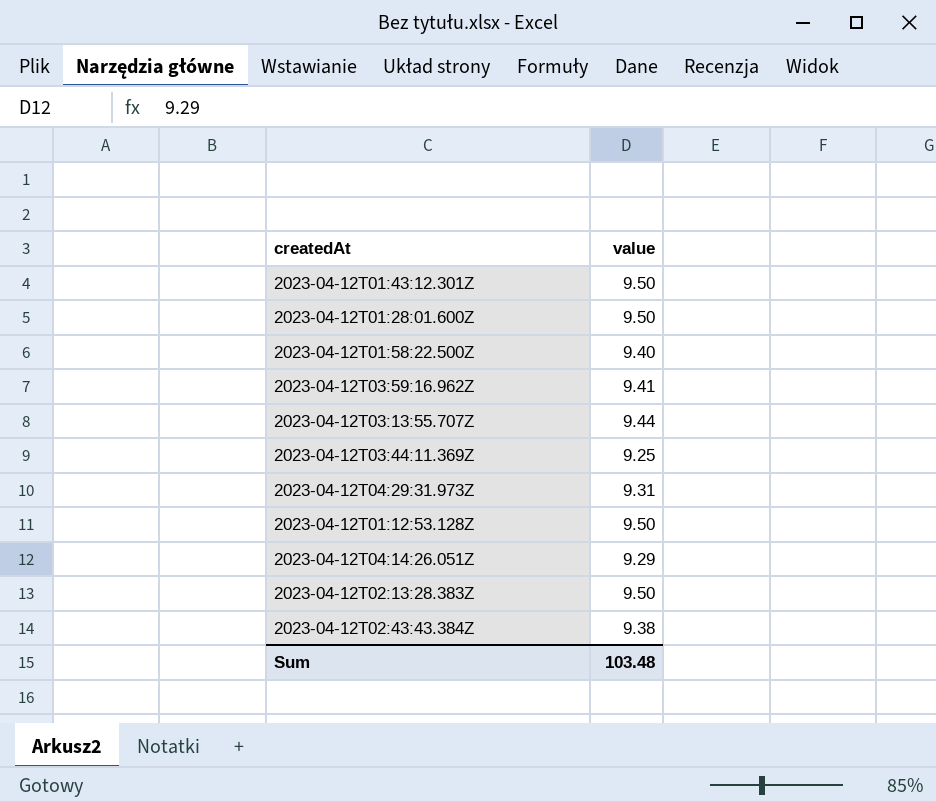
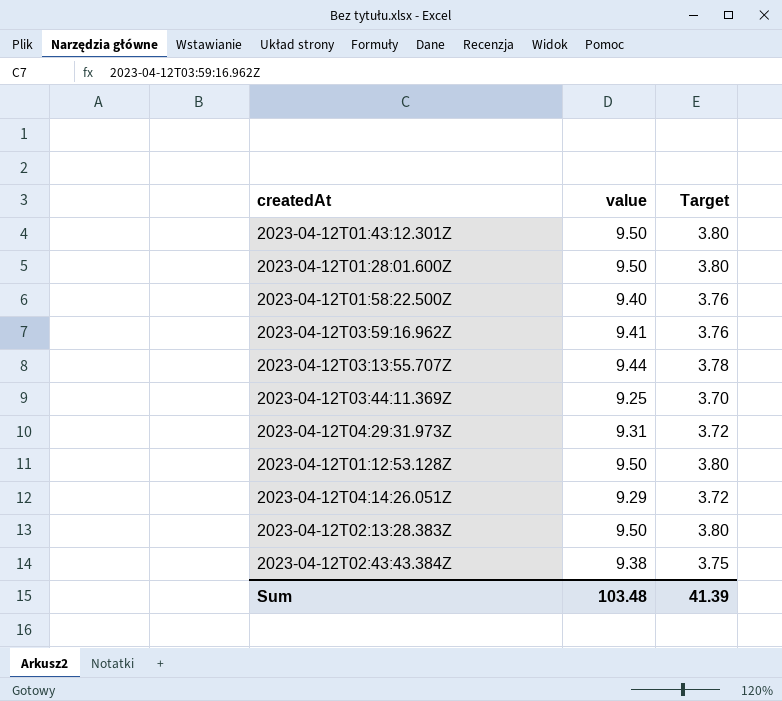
column Target | formula: none -> [value] * 0.4

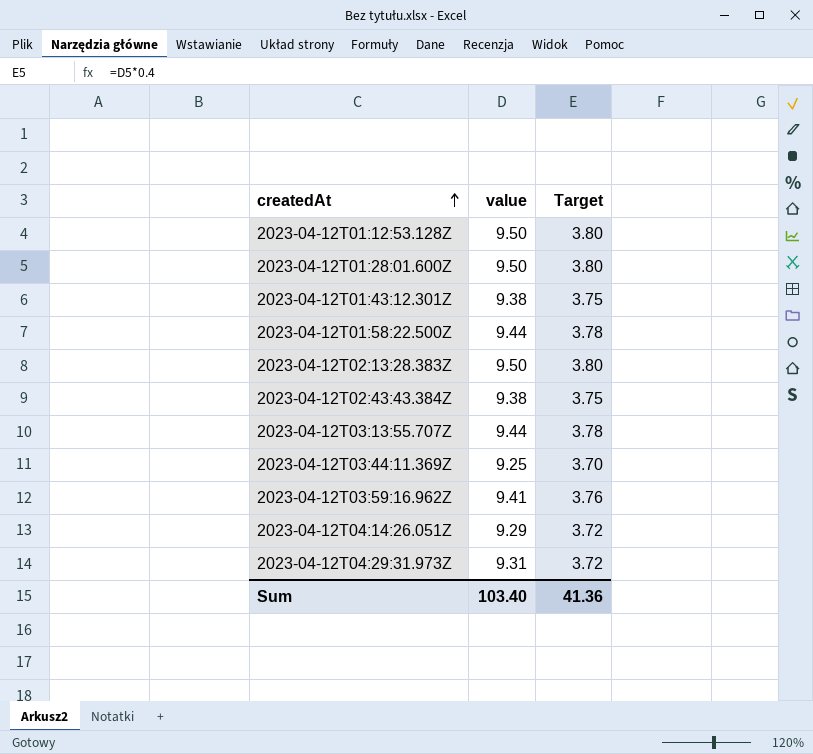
row order: none -> createdAt ascending
2023-04-12T01:43:12.301Z | value: 9.50 -> 9.38
2023-04-12T01:43:12.301Z | Target: 3.80 -> 3.75
2023-04-12T01:58:22.500Z | value: 9.40 -> 9.44
2023-04-12T01:58:22.500Z | Target: 3.76 -> 3.78
Sum | value: 103.48 -> 103.40
Sum | Target: 41.39 -> 41.36

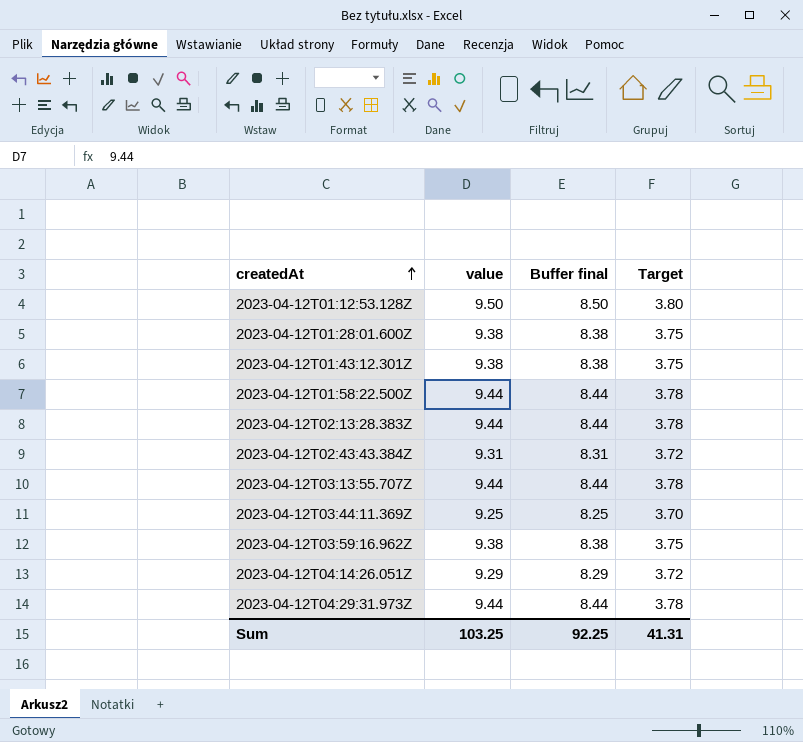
column Buffer final | formula: none -> [value] - 1
2023-04-12T01:28:01.600Z | value: 9.50 -> 9.38
2023-04-12T01:28:01.600Z | Target: 3.80 -> 3.75
2023-04-12T02:13:28.383Z | value: 9.50 -> 9.44
2023-04-12T02:13:28.383Z | Target: 3.80 -> 3.78
2023-04-12T02:43:43.384Z | value: 9.38 -> 9.31
2023-04-12T02:43:43.384Z | Target: 3.75 -> 3.72
2023-04-12T03:59:16.962Z | value: 9.41 -> 9.38
2023-04-12T03:59:16.962Z | Target: 3.76 -> 3.75
2023-04-12T04:29:31.973Z | value: 9.31 -> 9.44
2023-04-12T04:29:31.973Z | Target: 3.72 -> 3.78
Sum | value: 103.40 -> 103.25
Sum | Target: 41.36 -> 41.31

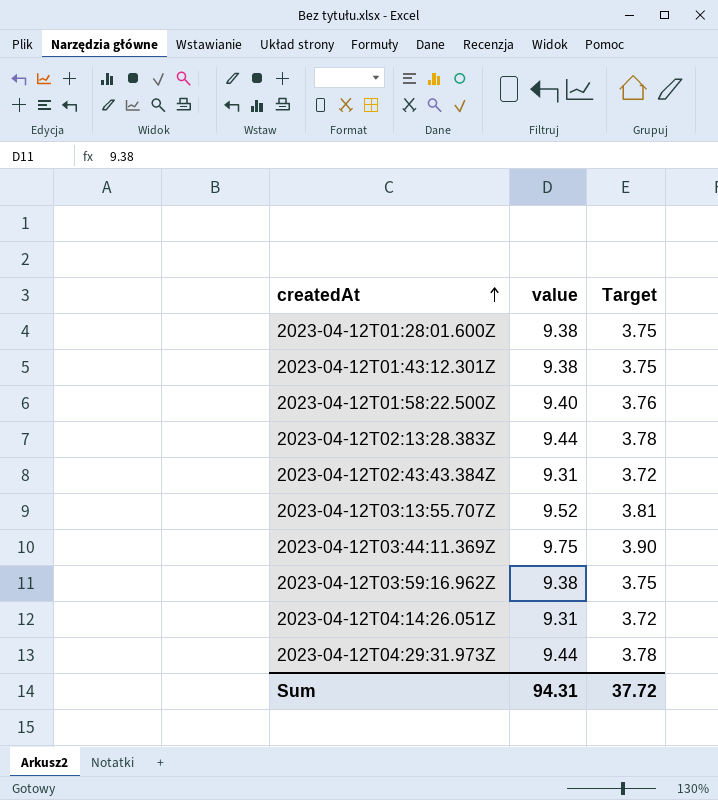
column Buffer final | formula: [value] - 1 -> none
row 2023-04-12T01:12:53.128Z: 9.50 | 8.50 | 3.80 -> none
2023-04-12T01:58:22.500Z | value: 9.44 -> 9.40
2023-04-12T01:58:22.500Z | Target: 3.78 -> 3.76
2023-04-12T03:13:55.707Z | value: 9.44 -> 9.52
2023-04-12T03:13:55.707Z | Target: 3.78 -> 3.81
2023-04-12T03:44:11.369Z | value: 9.25 -> 9.75
2023-04-12T03:44:11.369Z | Target: 3.70 -> 3.90
2023-04-12T04:14:26.051Z | value: 9.29 -> 9.31
Sum | value: 103.25 -> 94.31
Sum | Target: 41.31 -> 37.72

